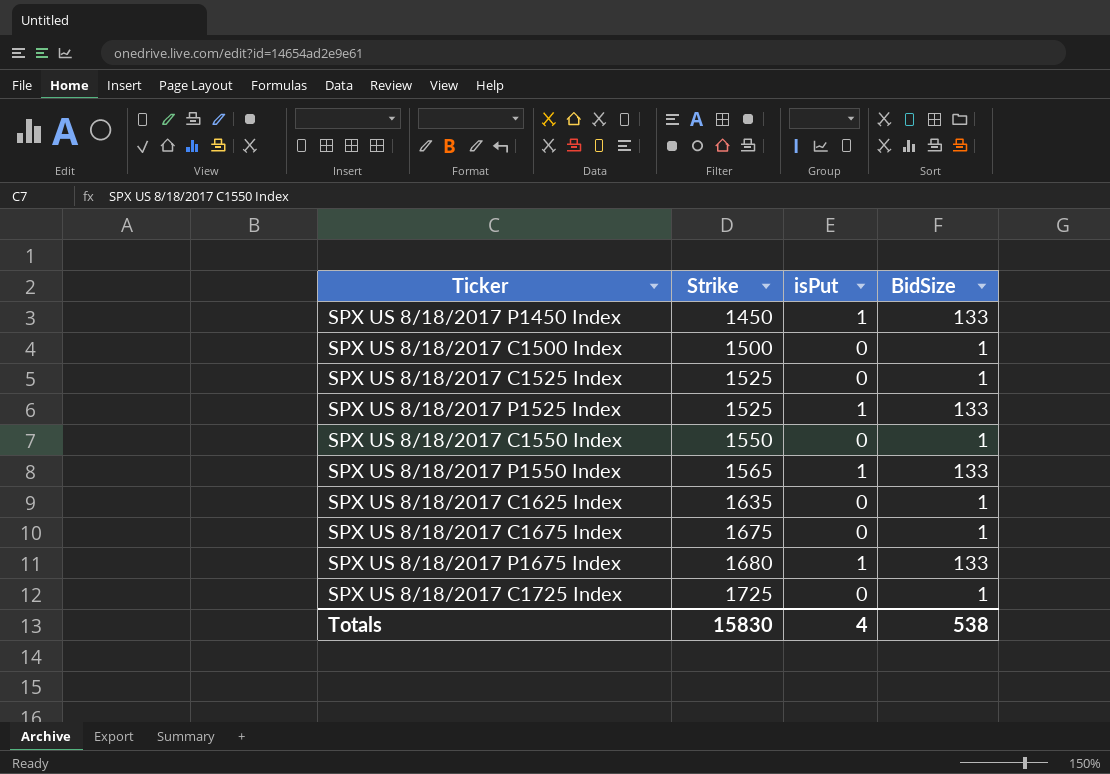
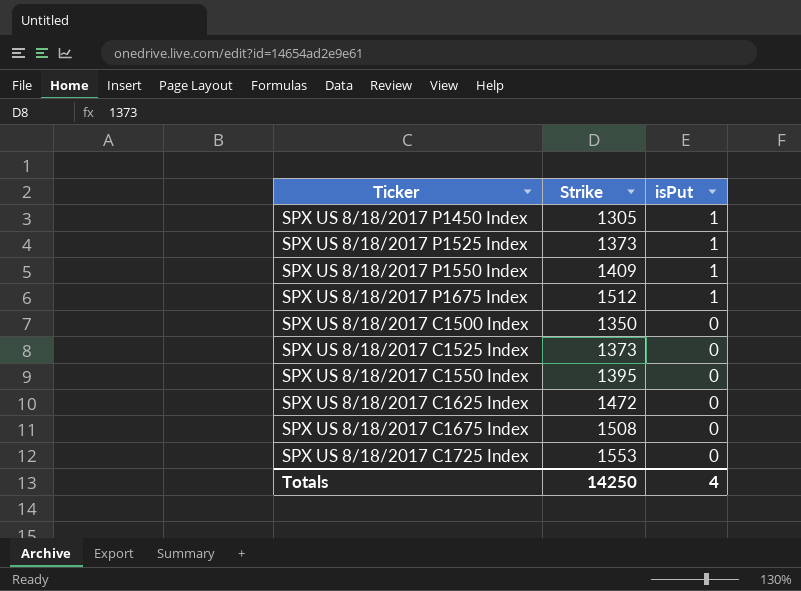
row order: Strike ascending -> isPut descending
column BidSize | position: 4 -> none
SPX US 8/18/2017 P1450 Index | Strike: 1450 -> 1305
SPX US 8/18/2017 P1525 Index | Strike: 1525 -> 1373
SPX US 8/18/2017 P1550 Index | Strike: 1565 -> 1409
SPX US 8/18/2017 P1675 Index | Strike: 1680 -> 1512
SPX US 8/18/2017 C1500 Index | Strike: 1500 -> 1350
SPX US 8/18/2017 C1525 Index | Strike: 1525 -> 1373
SPX US 8/18/2017 C1550 Index | Strike: 1550 -> 1395
SPX US 8/18/2017 C1625 Index | Strike: 1635 -> 1472
SPX US 8/18/2017 C1675 Index | Strike: 1675 -> 1508
SPX US 8/18/2017 C1725 Index | Strike: 1725 -> 1553
Totals | Strike: 15830 -> 14250

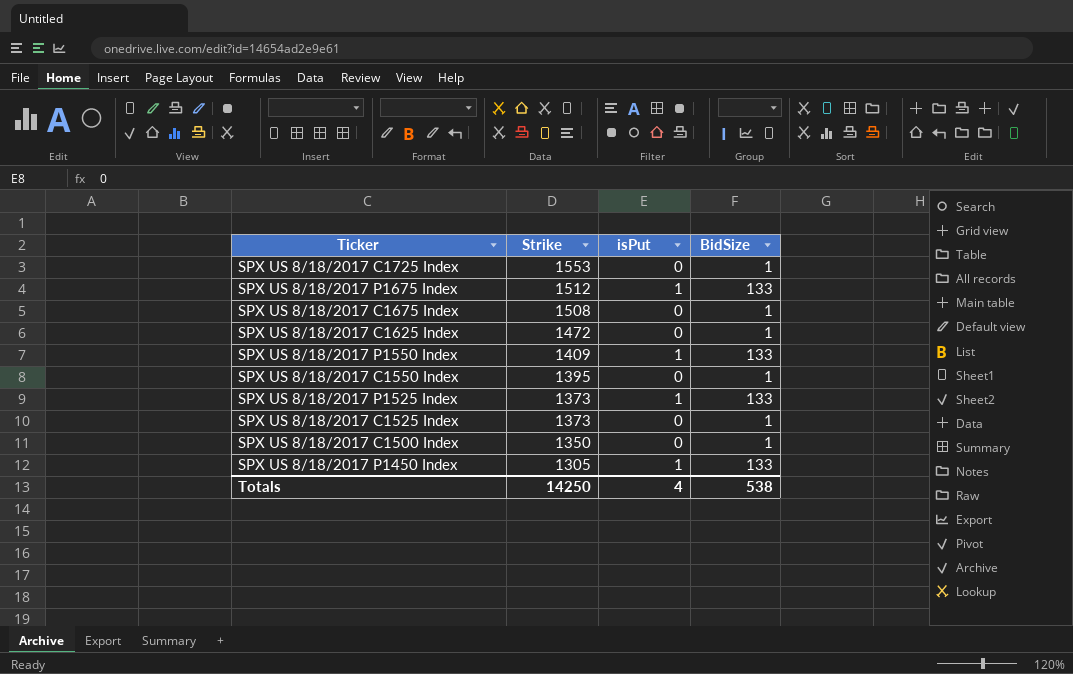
row order: isPut descending -> Strike descending
column BidSize | position: none -> 4

